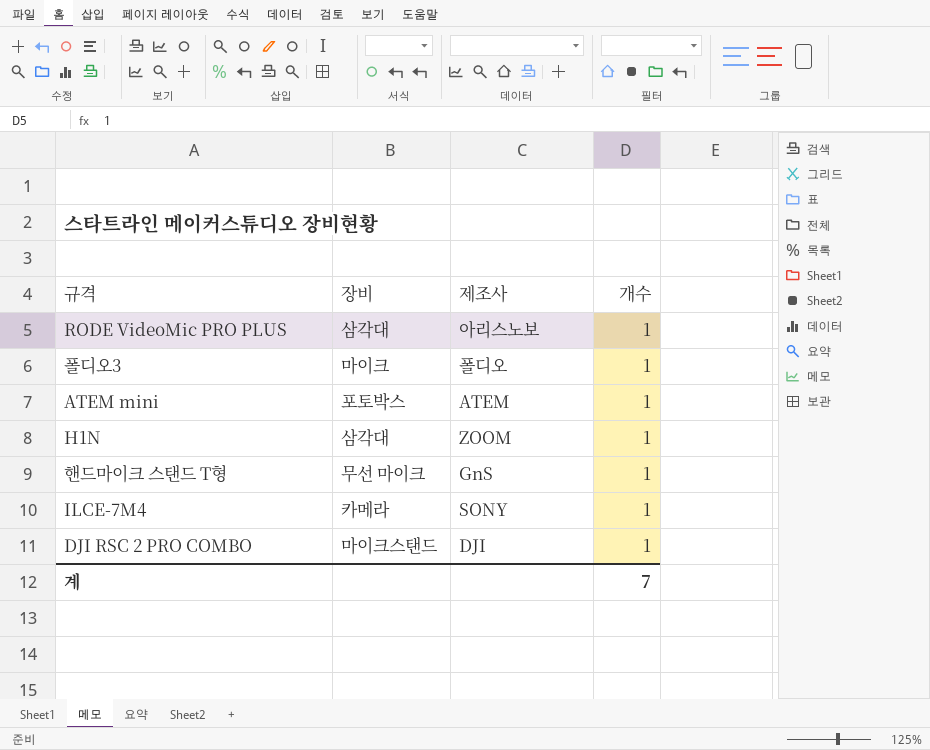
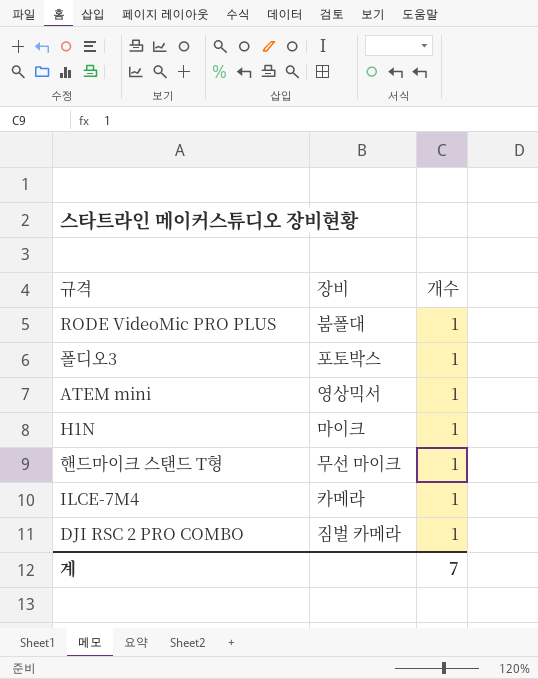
column 제조사 | position: 3 -> none
RODE VideoMic PRO PLUS | 장비: 삼각대 -> 붐폴대
폴디오3 | 장비: 마이크 -> 포토박스
ATEM mini | 장비: 포토박스 -> 영상믹서
H1N | 장비: 삼각대 -> 마이크
DJI RSC 2 PRO COMBO | 장비: 마이크스탠드 -> 짐벌 카메라

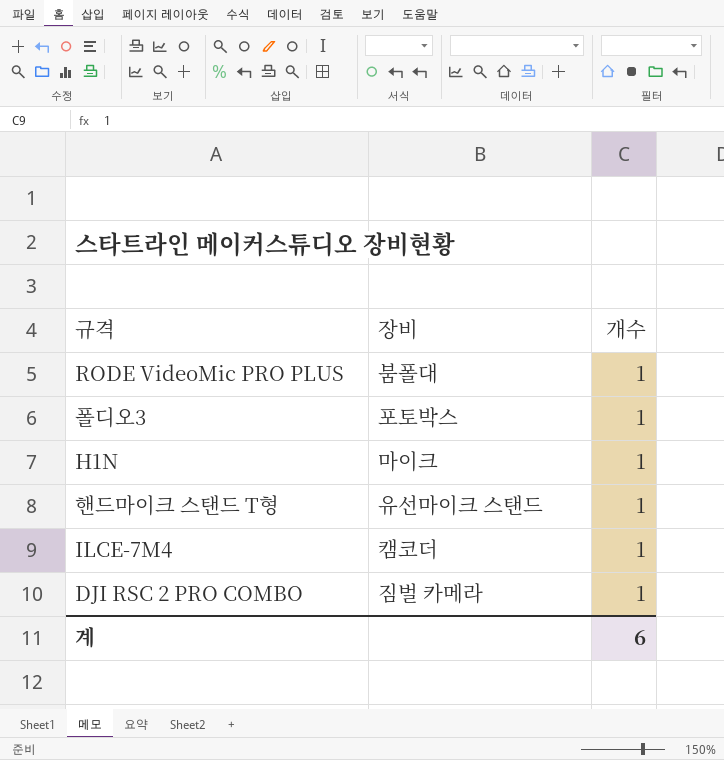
row ATEM mini: 영상믹서 | 1 -> none
핸드마이크 스탠드 T형 | 장비: 무선 마이크 -> 유선마이크 스탠드
ILCE-7M4 | 장비: 카메라 -> 캠코더
계 | 개수: 7 -> 6

